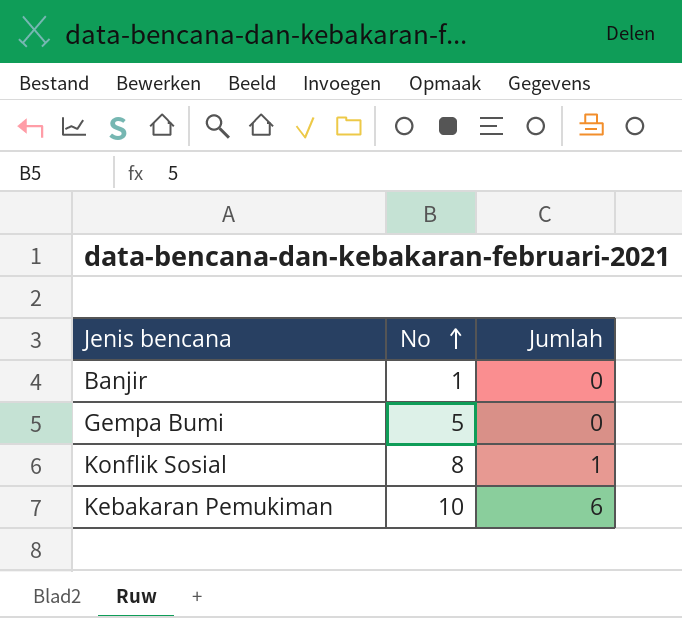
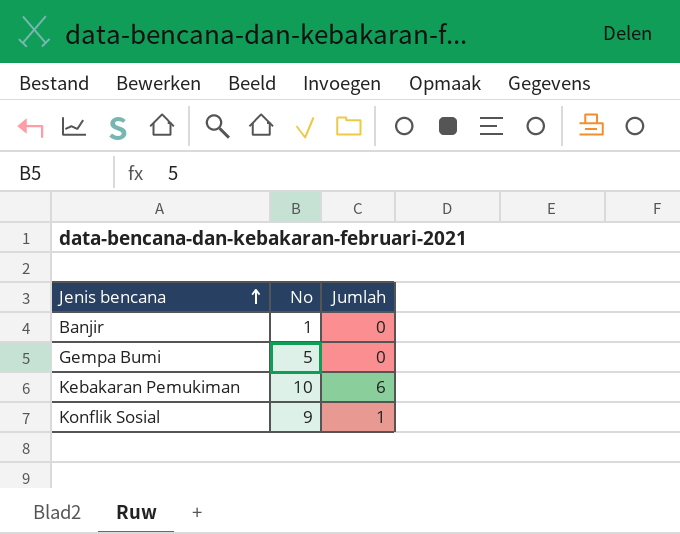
row order: No ascending -> Jenis bencana ascending
Konflik Sosial | No: 8 -> 9

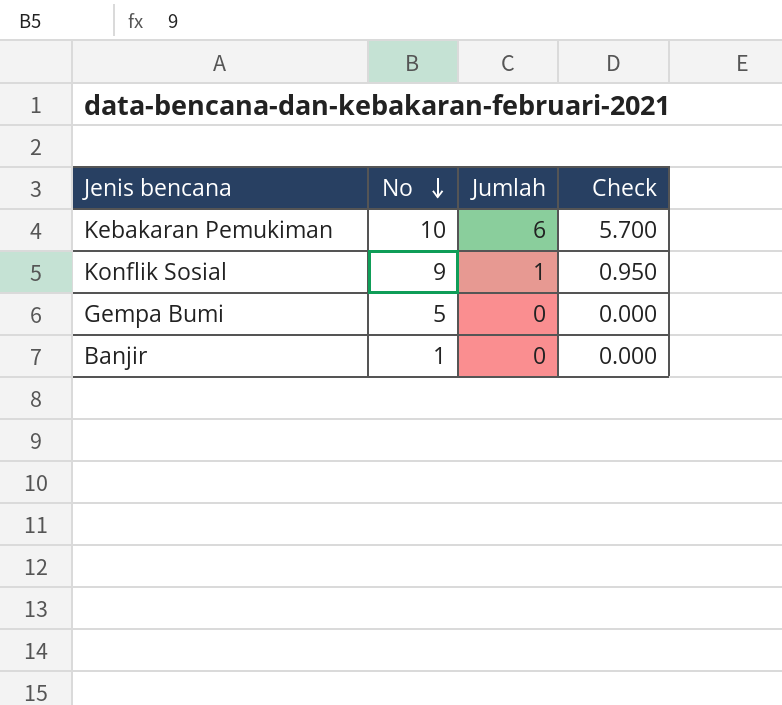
row order: Jenis bencana ascending -> No descending
column Check | formula: none -> [Jumlah] * 0.95

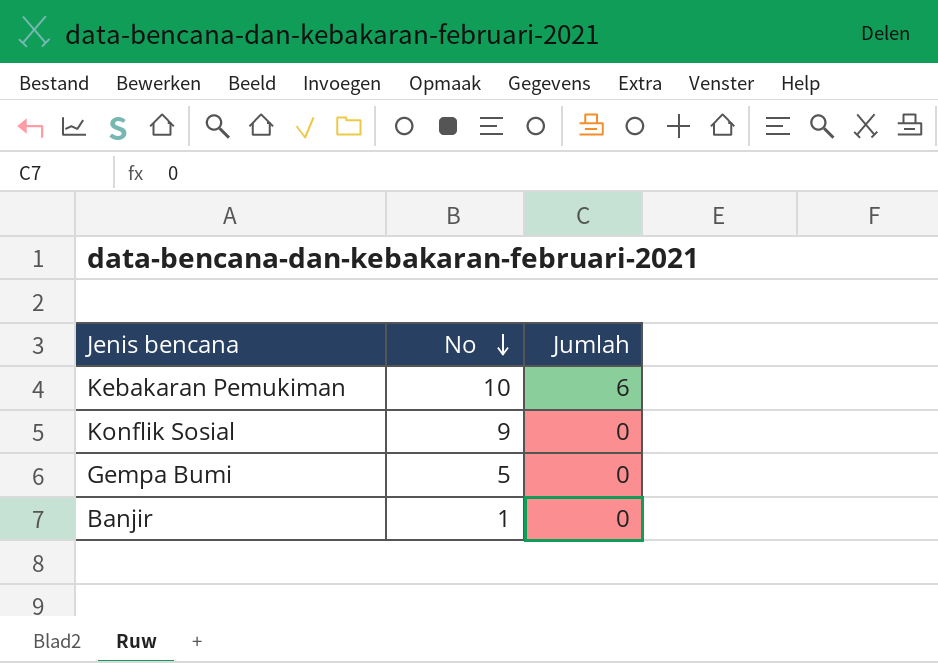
column Check | formula: [Jumlah] * 0.95 -> none
Konflik Sosial | Jumlah: 1 -> 0

